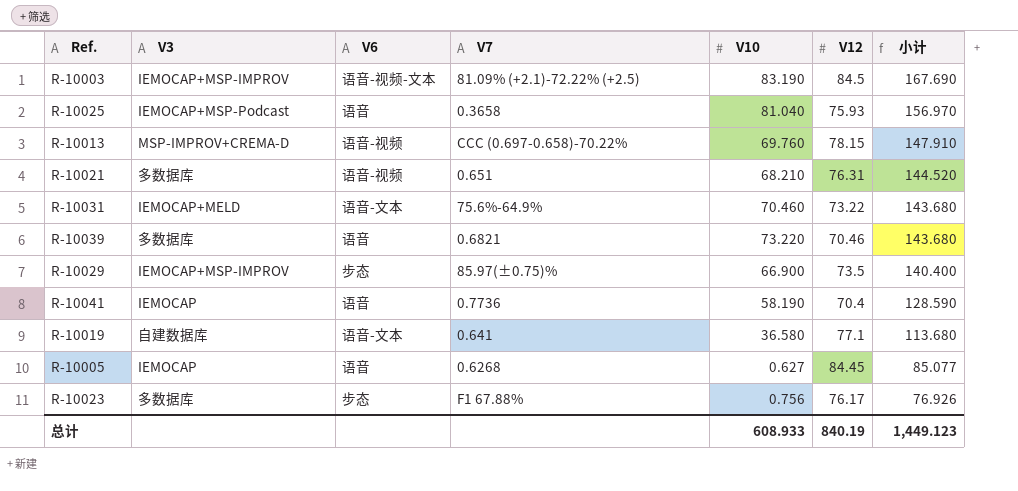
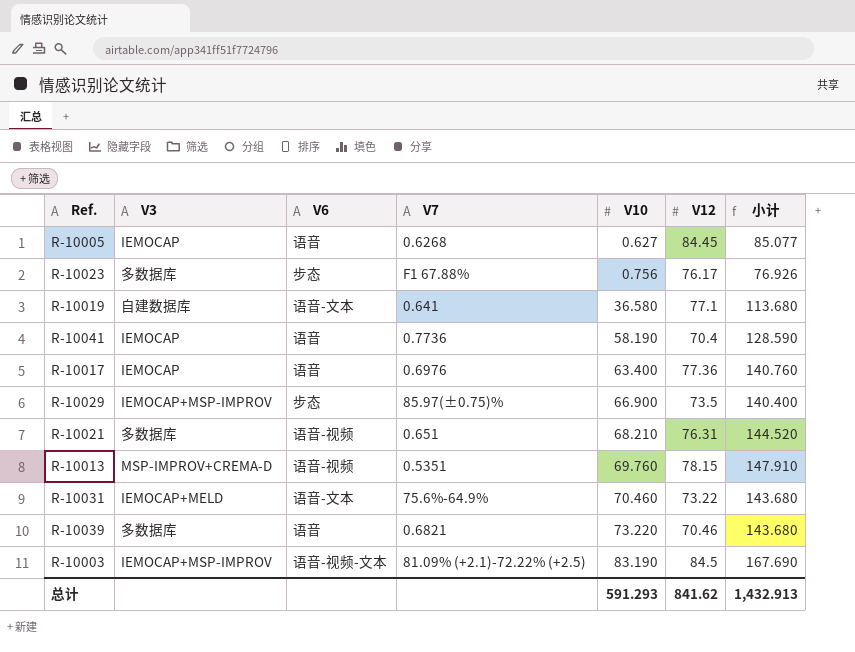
row order: 小计 descending -> V10 ascending
row R-10025: IEMOCAP+MSP-Podcast | 语音 | 0.3658 | 81.040 | 75.93 | 156.970 -> none
row R-10017: none -> IEMOCAP | 语音 | 0.6976 | 63.400 | 77.36 | 140.760
R-10013 | V7: CCC (0.697-0.658)-70.22% -> 0.5351
总计 | V10: 608.933 -> 591.293
总计 | V12: 840.19 -> 841.62
总计 | 小计: 1,449.123 -> 1,432.913

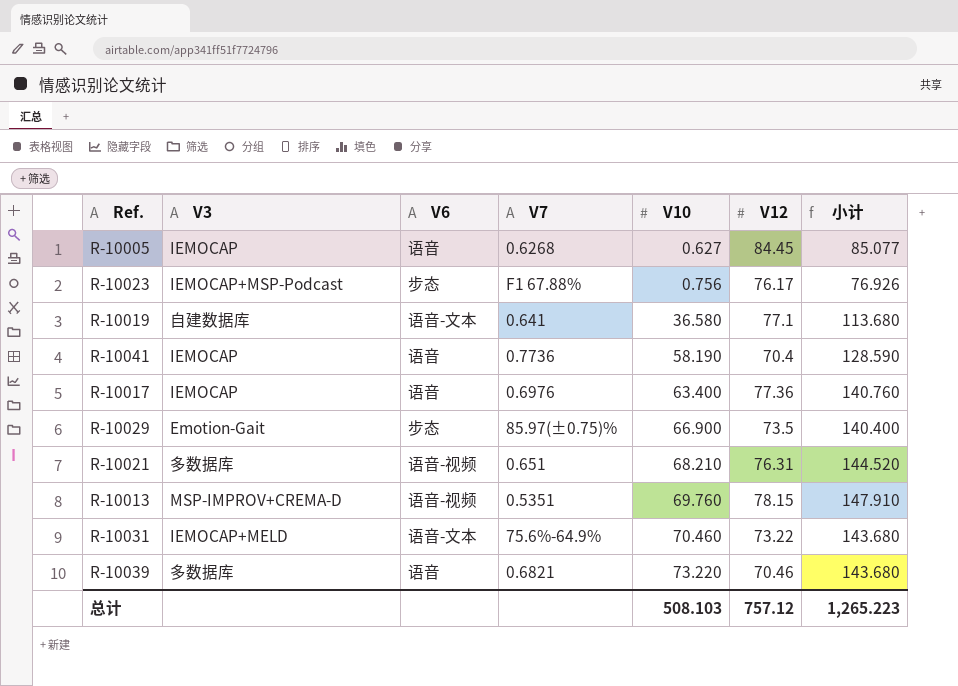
row R-10003: IEMOCAP+MSP-IMPROV | 语音-视频-文本 | 81.09% (+2.1)-72.22% (+2.5) | 83.190 | 84.5 | 167.690 -> none
R-10023 | V3: 多数据库 -> IEMOCAP+MSP-Podcast
R-10029 | V3: IEMOCAP+MSP-IMPROV -> Emotion-Gait
总计 | V10: 591.293 -> 508.103
总计 | V12: 841.62 -> 757.12
总计 | 小计: 1,432.913 -> 1,265.223

